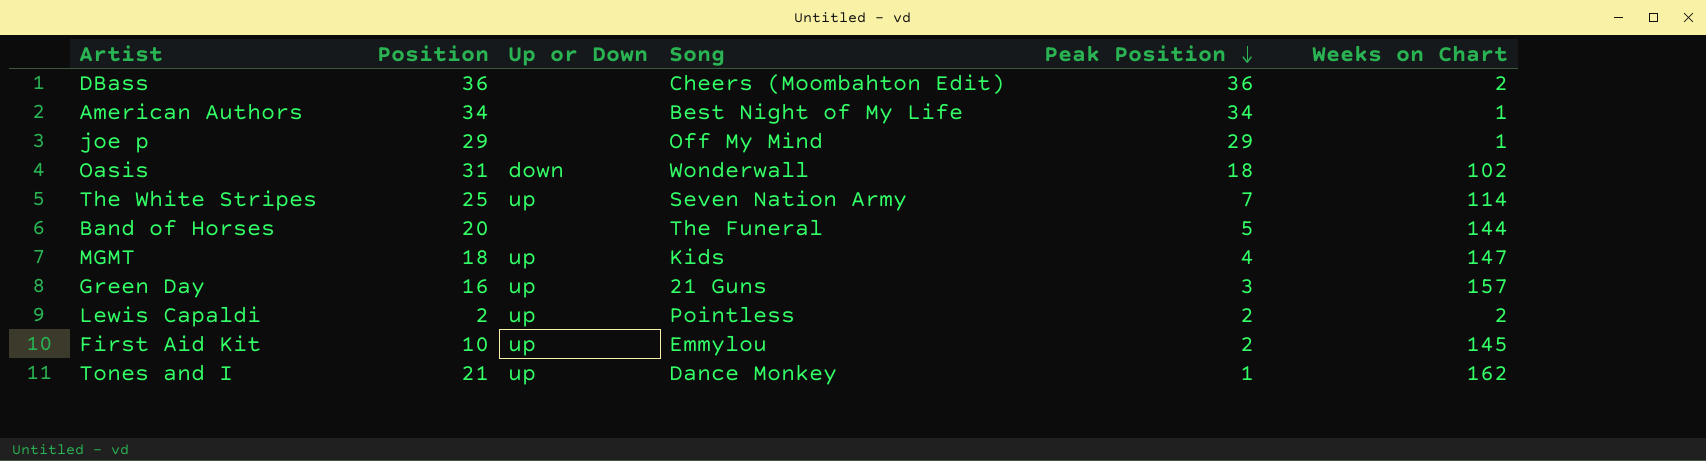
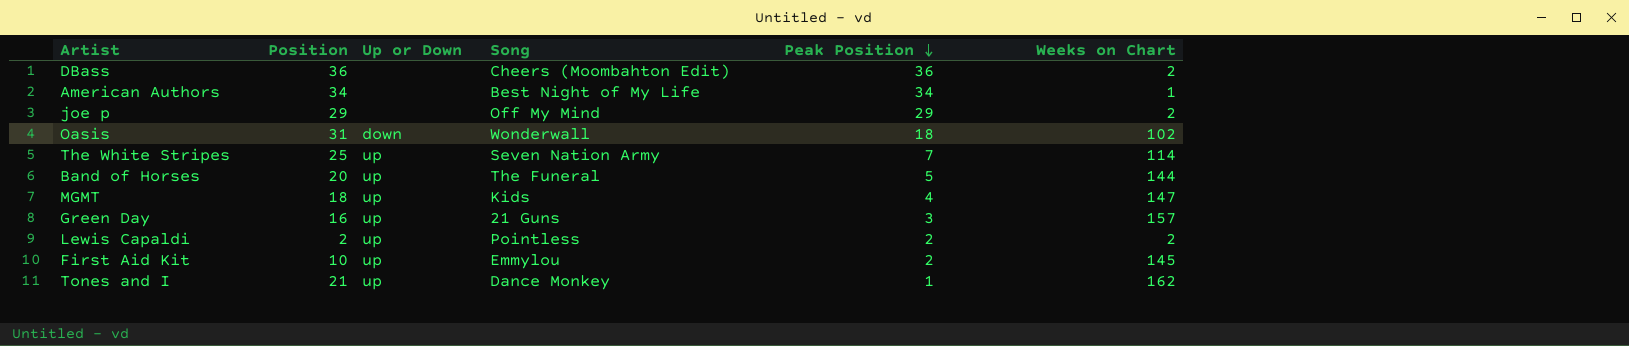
joe p | Weeks on Chart: 1 -> 2
Band of Horses | Up or Down: none -> up

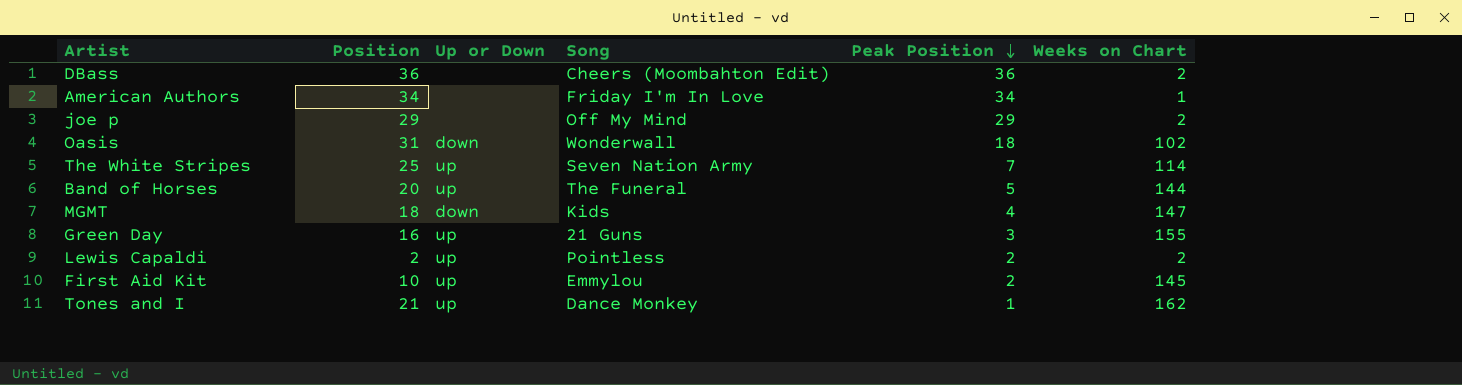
American Authors | Song: Best Night of My Life -> Friday I'm In Love
MGMT | Up or Down: up -> down
Green Day | Weeks on Chart: 157 -> 155

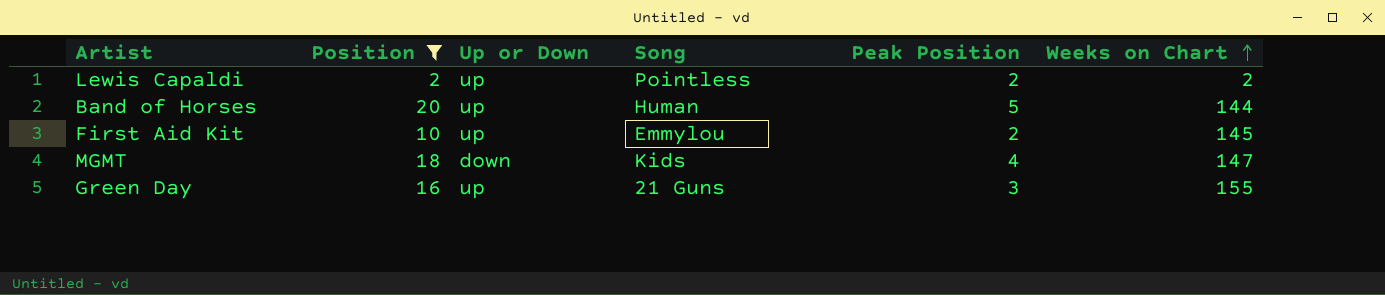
filter: none -> Position <= 20
row order: Peak Position descending -> Weeks on Chart ascending
Band of Horses | Song: The Funeral -> Human

